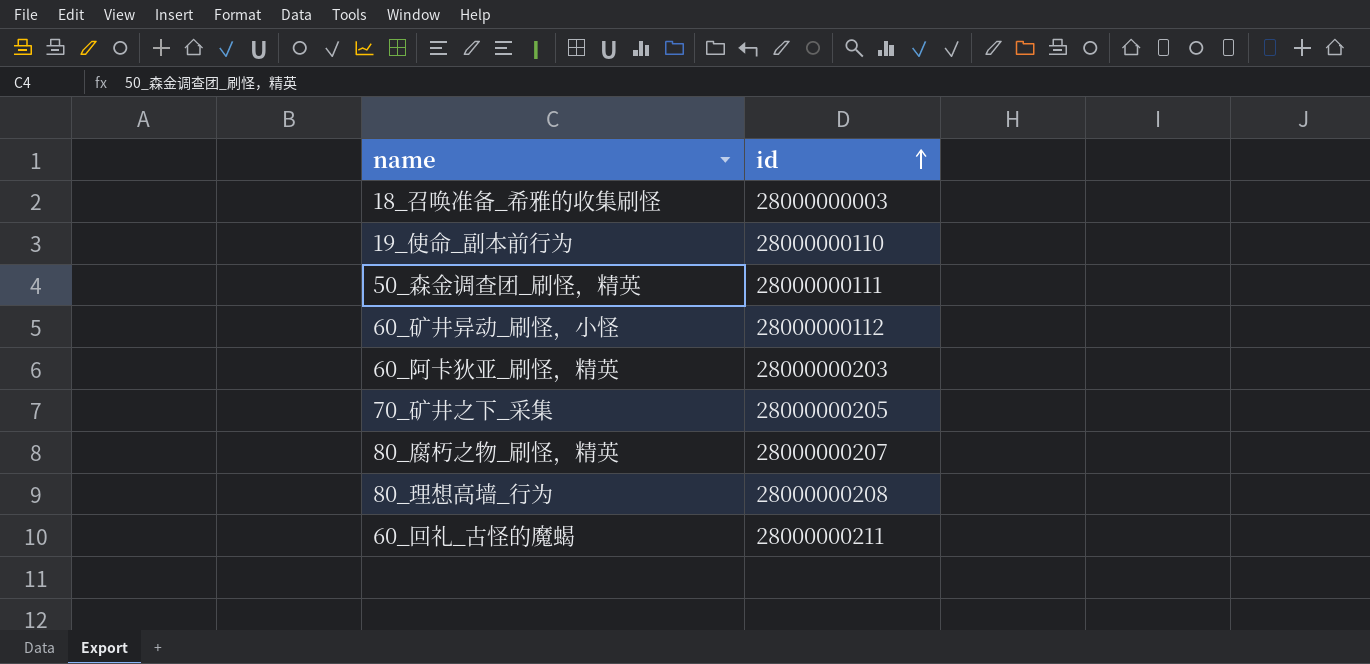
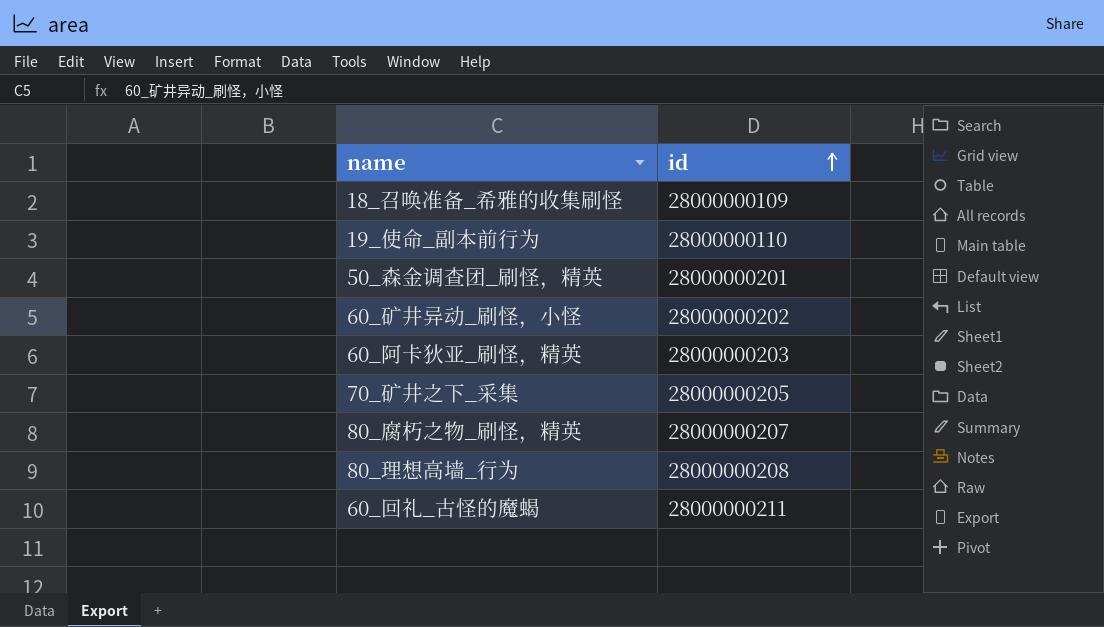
18_召唤准备_希雅的收集刷怪 | id: 28000000003 -> 28000000109
50_森金调查团_刷怪，精英 | id: 28000000111 -> 28000000201
60_矿井异动_刷怪，小怪 | id: 28000000112 -> 28000000202

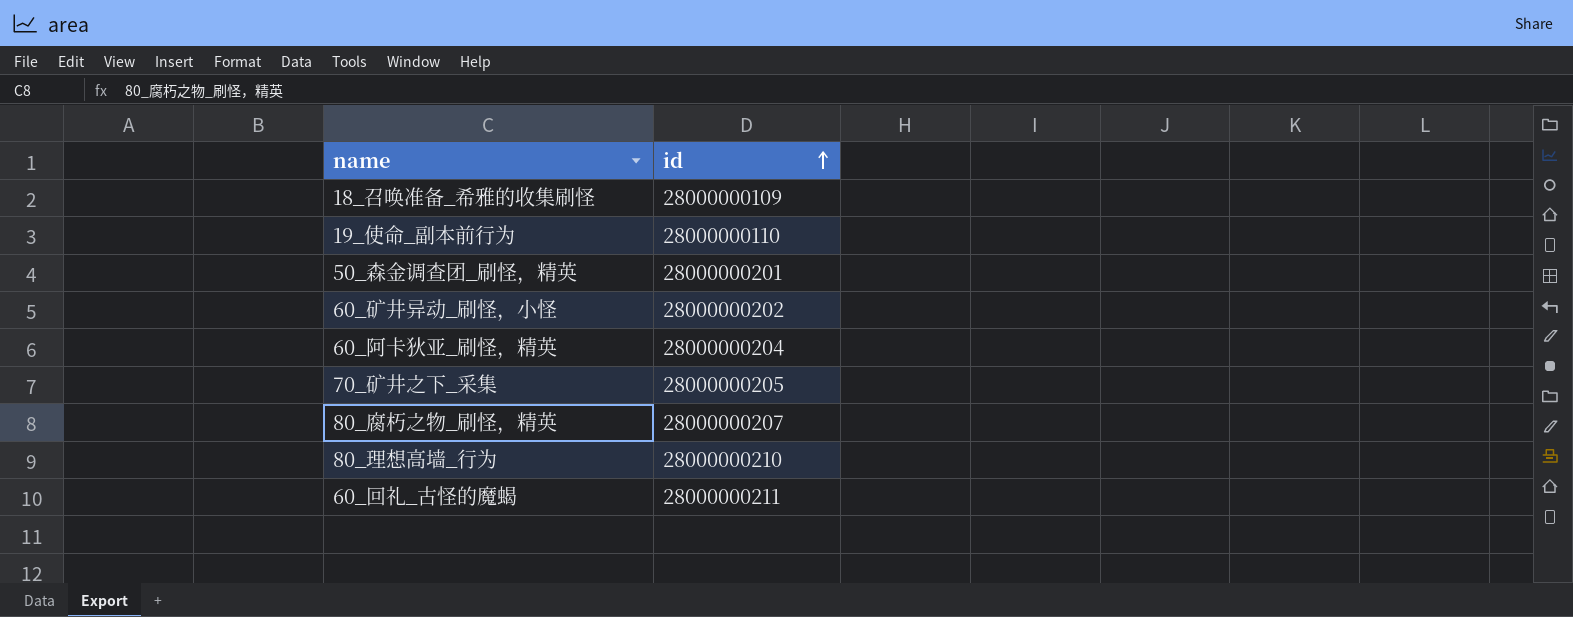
60_阿卡狄亚_刷怪，精英 | id: 28000000203 -> 28000000204
80_理想高墙_行为 | id: 28000000208 -> 28000000210

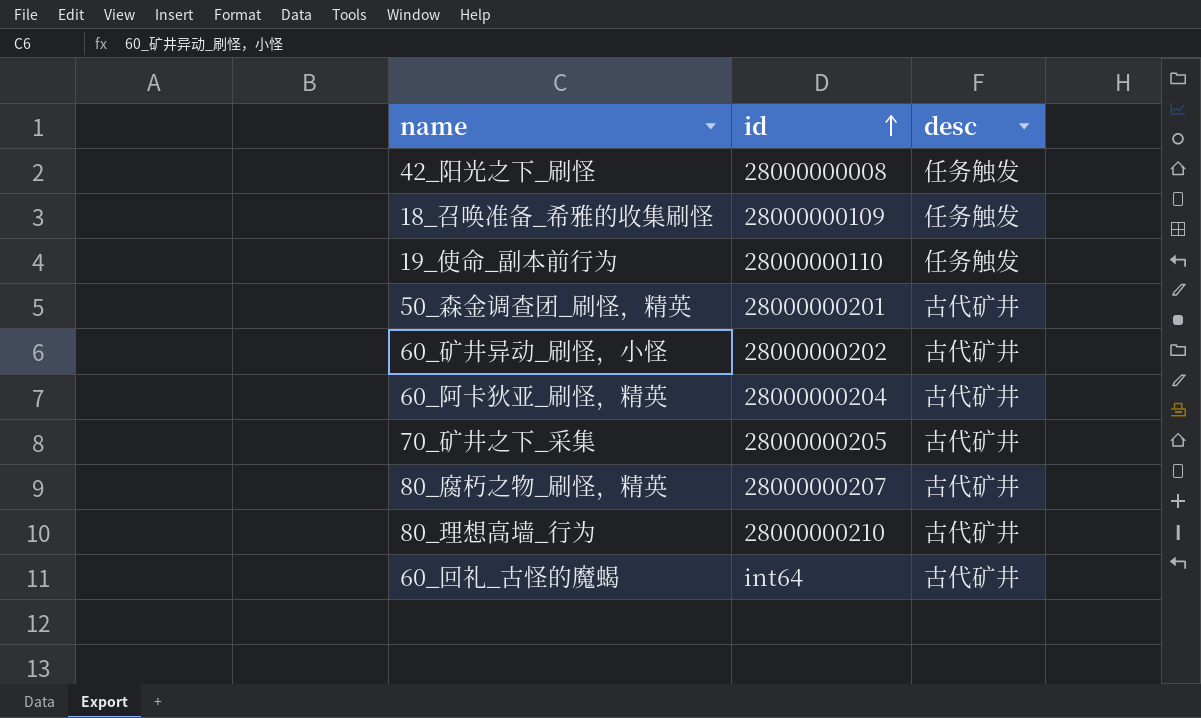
column desc | position: none -> 3
row 42_阳光之下_刷怪: none -> 28000000008 | 任务触发
60_回礼_古怪的魔蝎 | id: 28000000211 -> int64

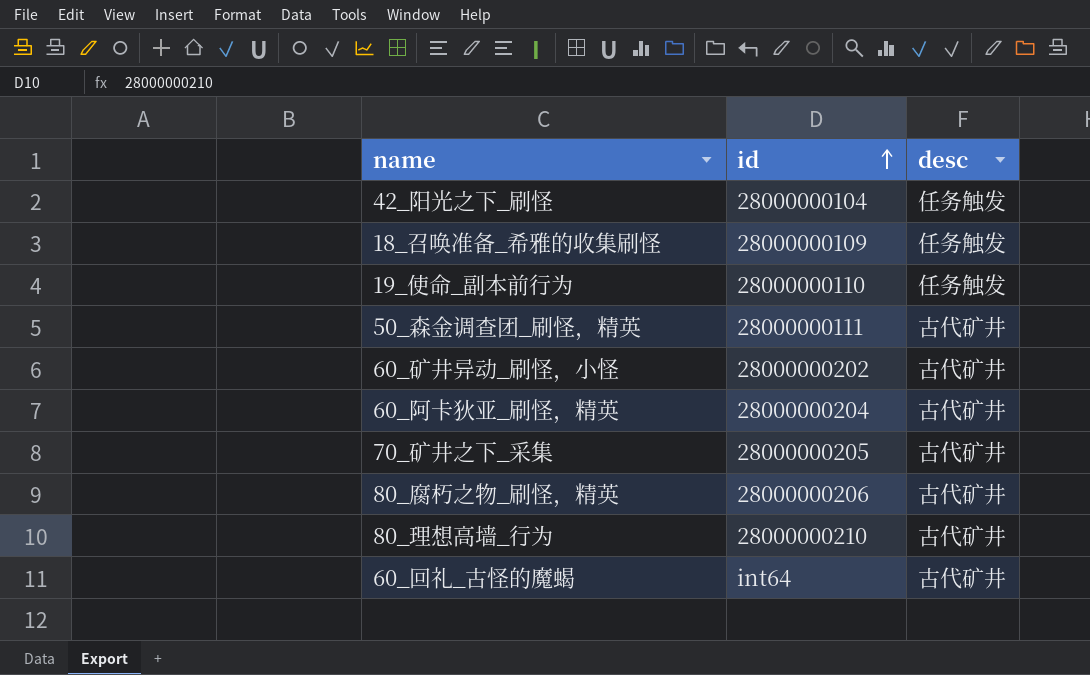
42_阳光之下_刷怪 | id: 28000000008 -> 28000000104
50_森金调查团_刷怪，精英 | id: 28000000201 -> 28000000111
80_腐朽之物_刷怪，精英 | id: 28000000207 -> 28000000206

